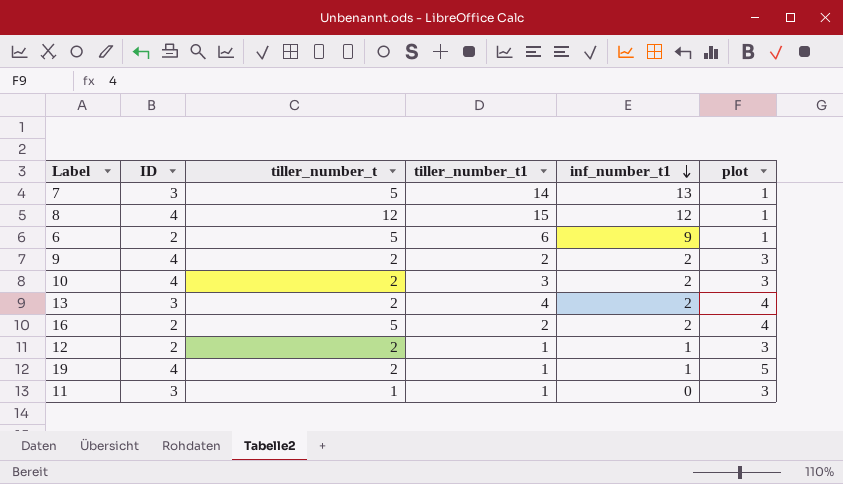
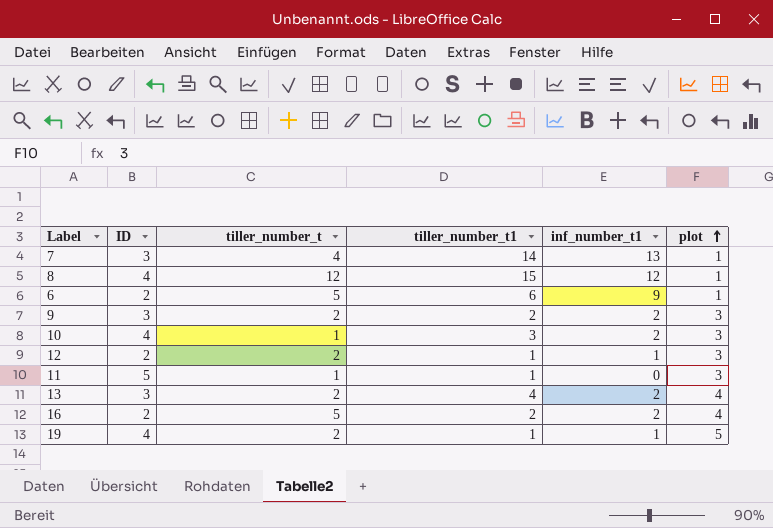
row order: inf_number_t1 descending -> plot ascending
7 | tiller_number_t: 5 -> 4
9 | ID: 4 -> 3
10 | tiller_number_t: 2 -> 1
11 | ID: 3 -> 5

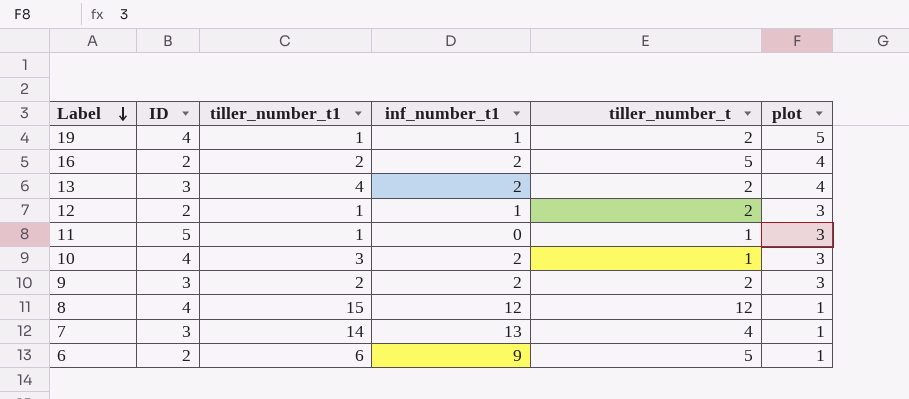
row order: plot ascending -> Label descending
column tiller_number_t | position: 3 -> 5

